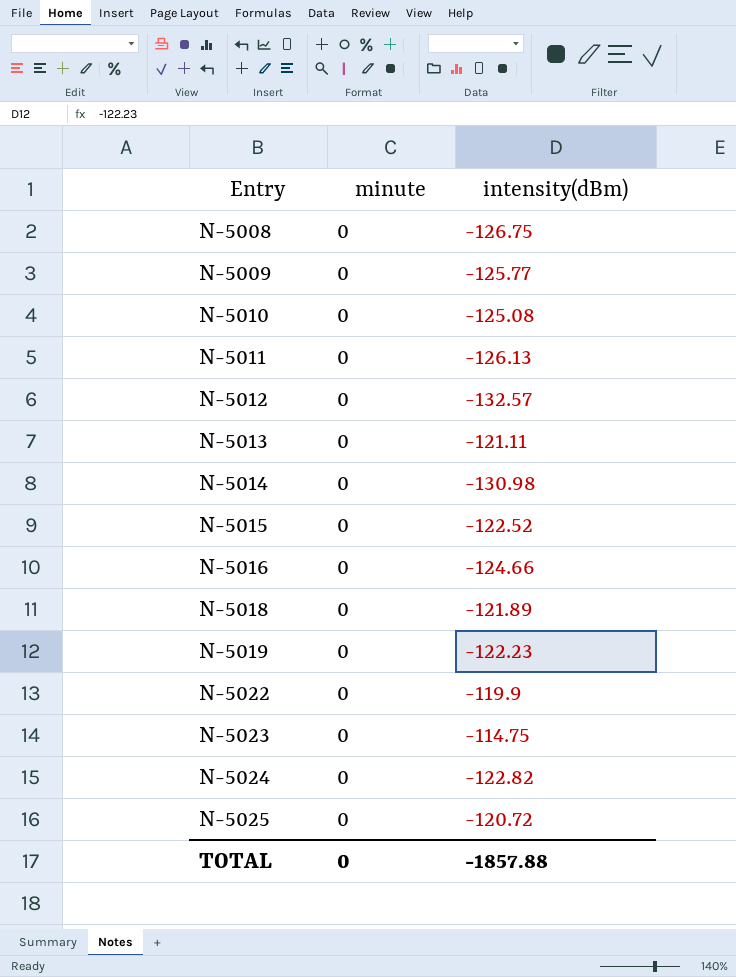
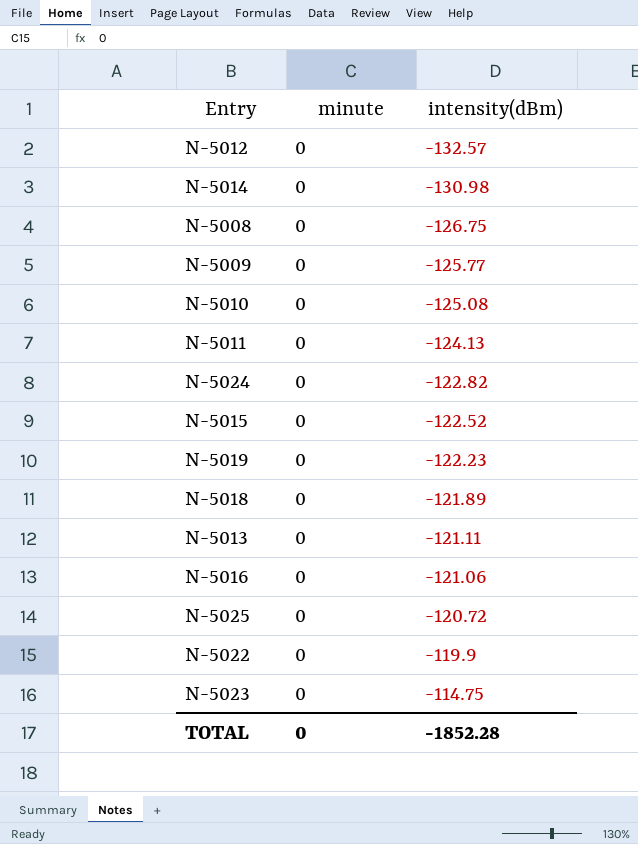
row order: Entry ascending -> intensity(dBm) ascending
N-5011 | intensity(dBm): -126.13 -> -124.13
N-5016 | intensity(dBm): -124.66 -> -121.06
TOTAL | intensity(dBm): -1857.88 -> -1852.28

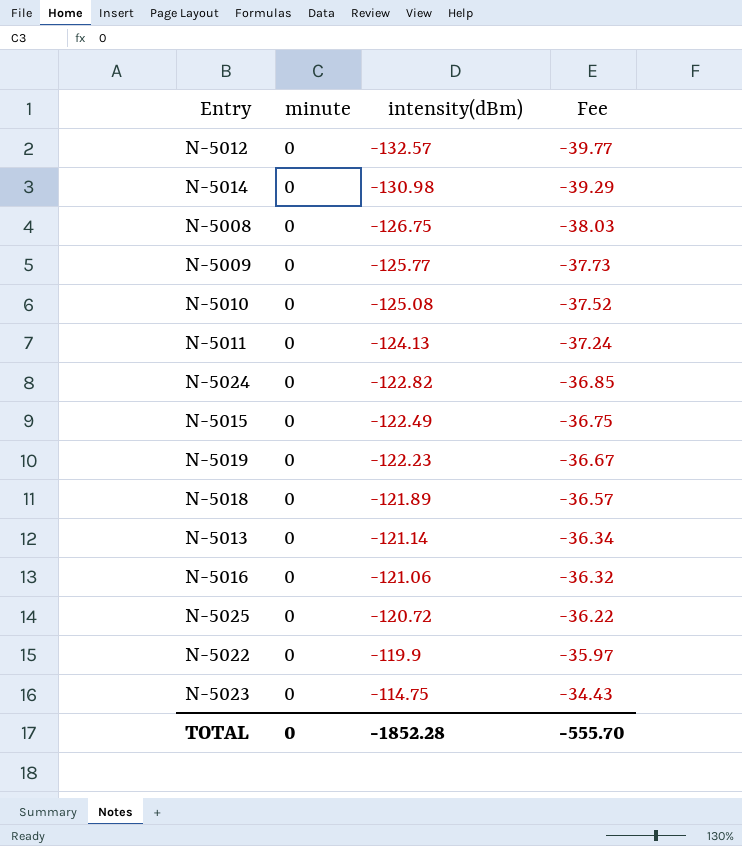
column Fee | formula: none -> [intensity(dBm)] * 0.3
N-5015 | intensity(dBm): -122.52 -> -122.49
N-5013 | intensity(dBm): -121.11 -> -121.14

